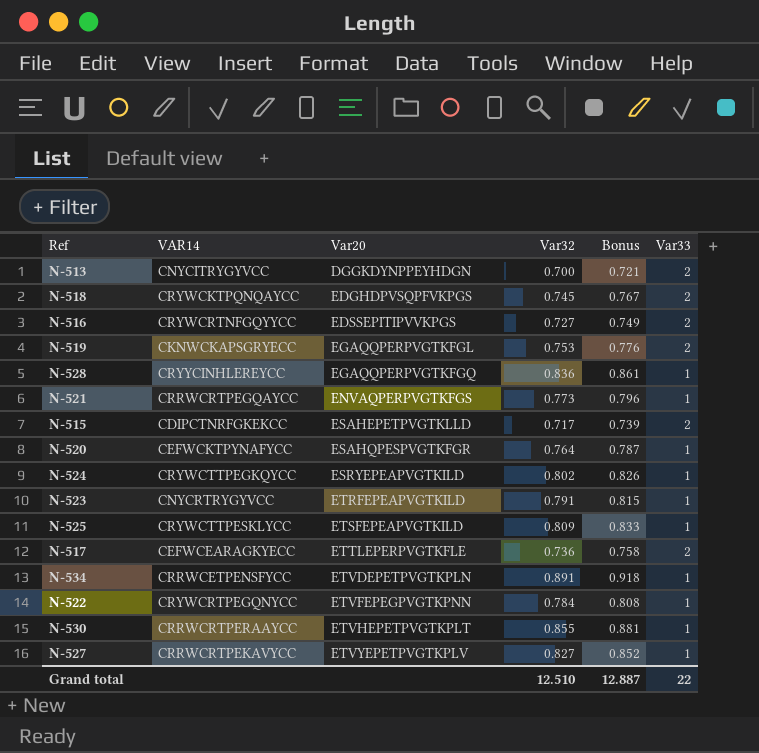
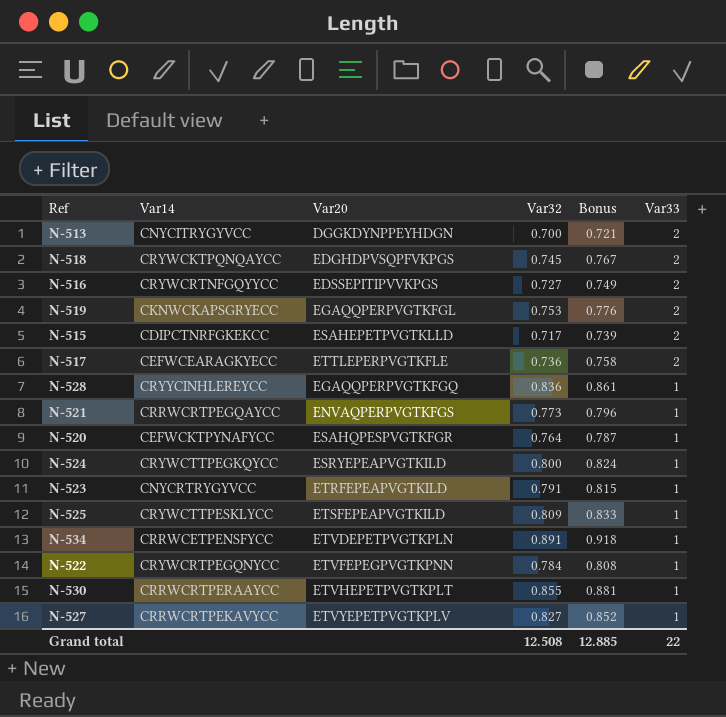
row order: Var20 ascending -> Var33 descending
column name: VAR14 -> Var14
N-524 | Var32: 0.802 -> 0.800
N-524 | Bonus: 0.826 -> 0.824
Grand total | Var32: 12.510 -> 12.508
Grand total | Bonus: 12.887 -> 12.885

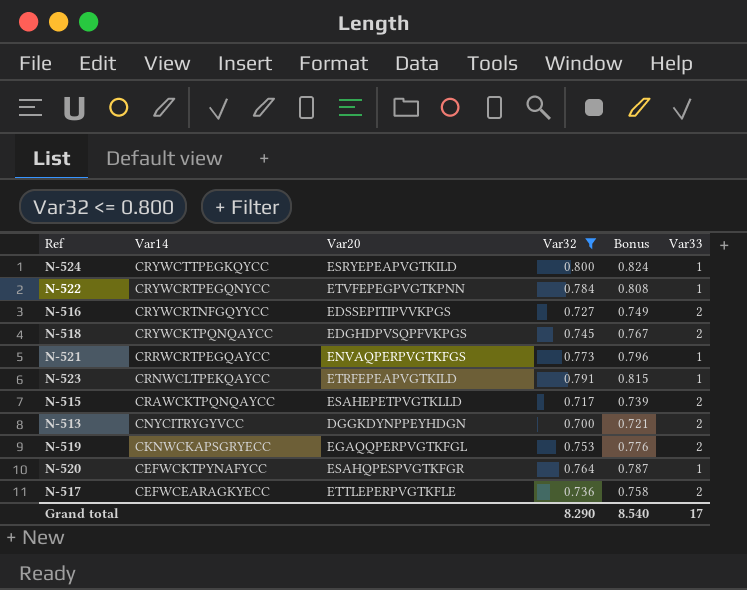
filter: none -> Var32 <= 0.800
row order: Var33 descending -> Var14 descending
N-523 | Var14: CNYCRTRYGYVCC -> CRNWCLTPEKQAYCC
N-515 | Var14: CDIPCTNRFGKEKCC -> CRAWCKTPQNQAYCC
Grand total | Var32: 12.508 -> 8.290
Grand total | Bonus: 12.885 -> 8.540
Grand total | Var33: 22 -> 17

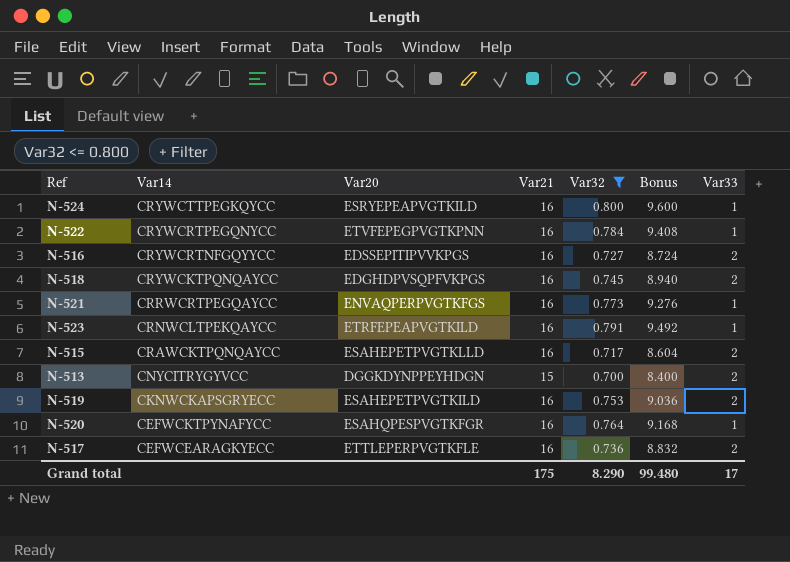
column Var21 | position: none -> 4
column Bonus | formula: [Var32] * 1.03 -> [Var32] * 12
N-519 | Var20: EGAQQPERPVGTKFGL -> ESAHEPETPVGTKILD
Grand total | Bonus: 8.540 -> 99.480

